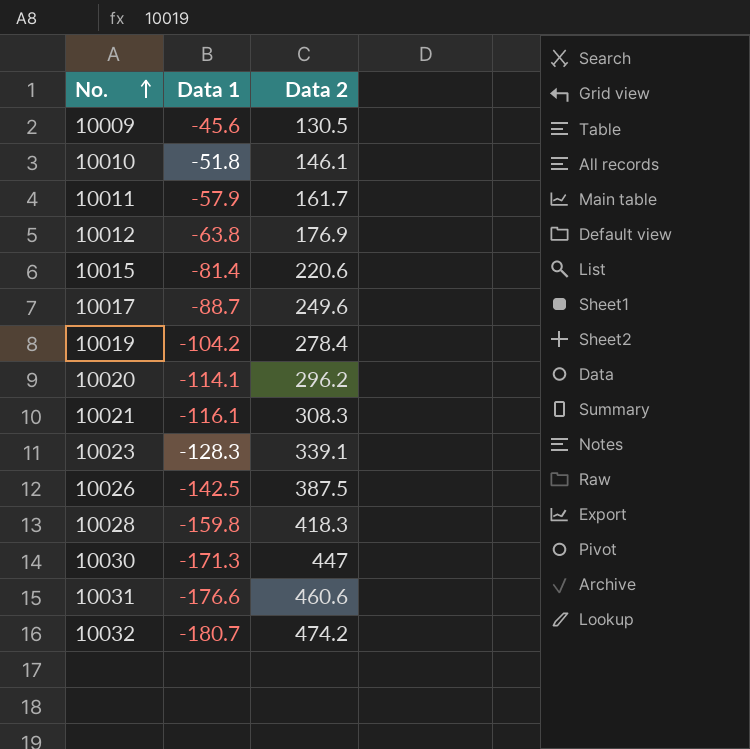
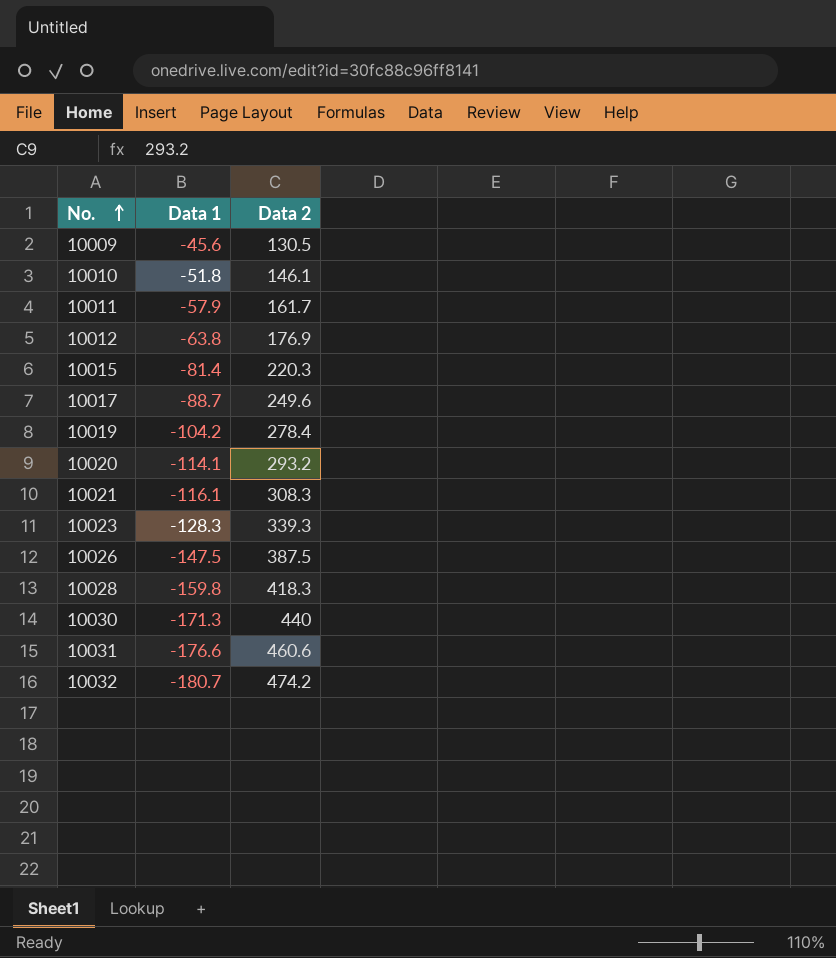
10015 | Data 2: 220.6 -> 220.3
10020 | Data 2: 296.2 -> 293.2
10023 | Data 2: 339.1 -> 339.3
10026 | Data 1: -142.5 -> -147.5
10030 | Data 2: 447 -> 440

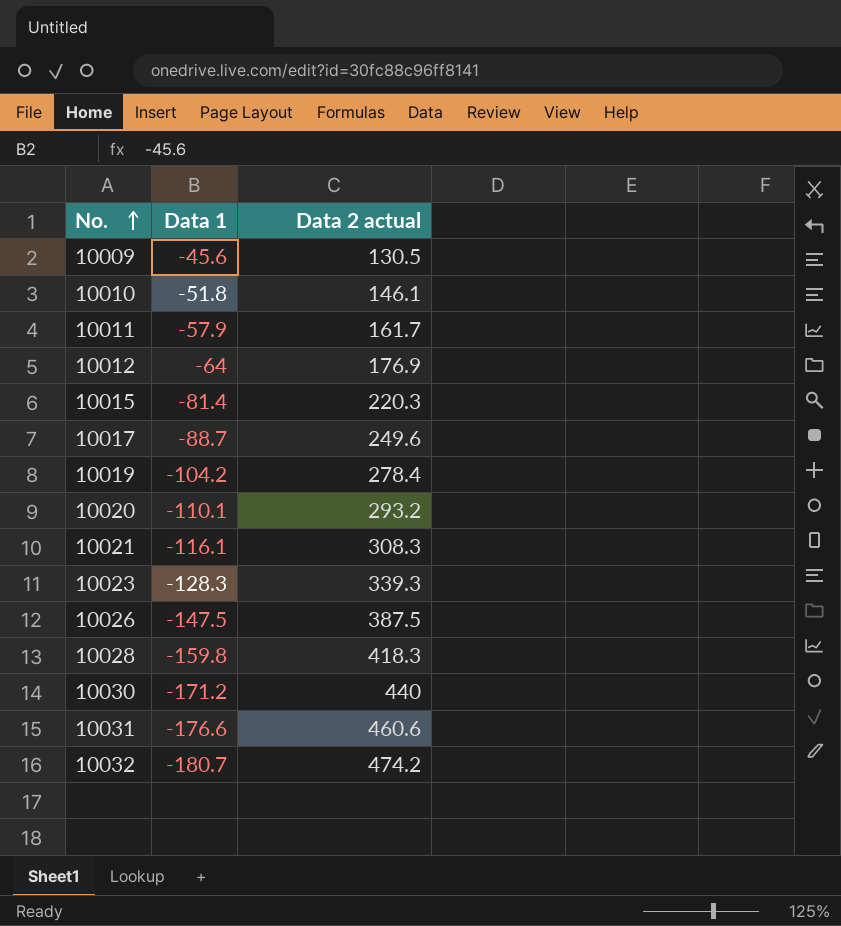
column name: Data 2 -> Data 2 actual
10012 | Data 1: -63.8 -> -64
10020 | Data 1: -114.1 -> -110.1
10030 | Data 1: -171.3 -> -171.2

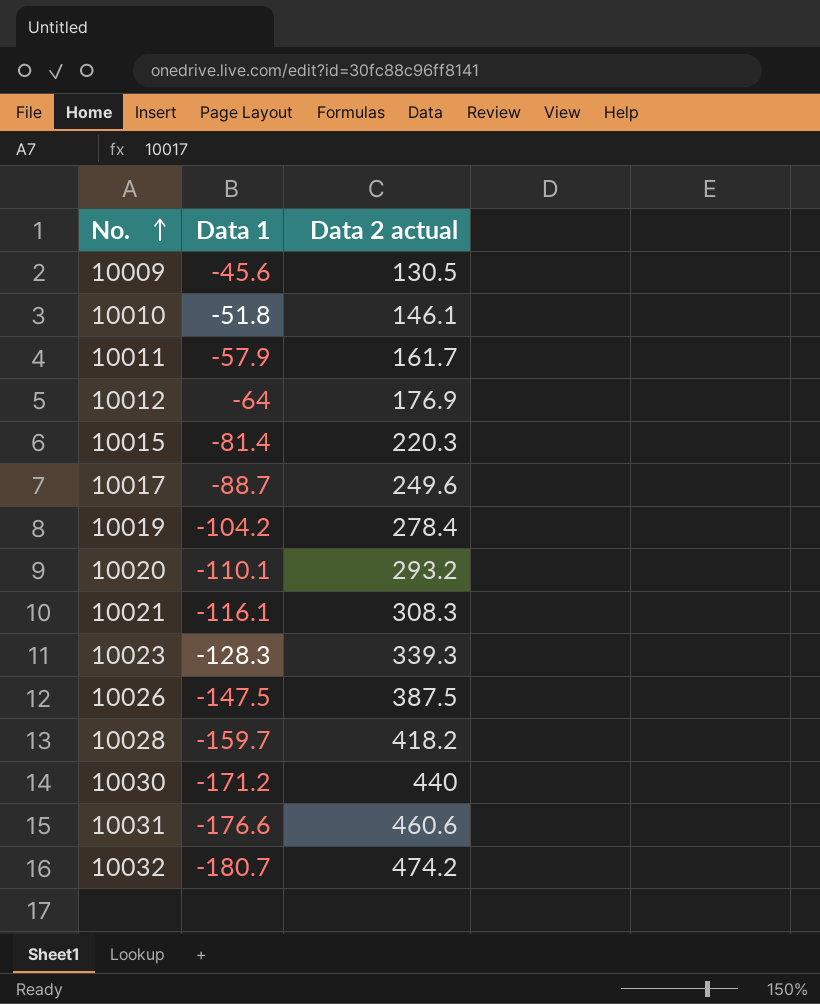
10028 | Data 1: -159.8 -> -159.7
10028 | Data 2 actual: 418.3 -> 418.2

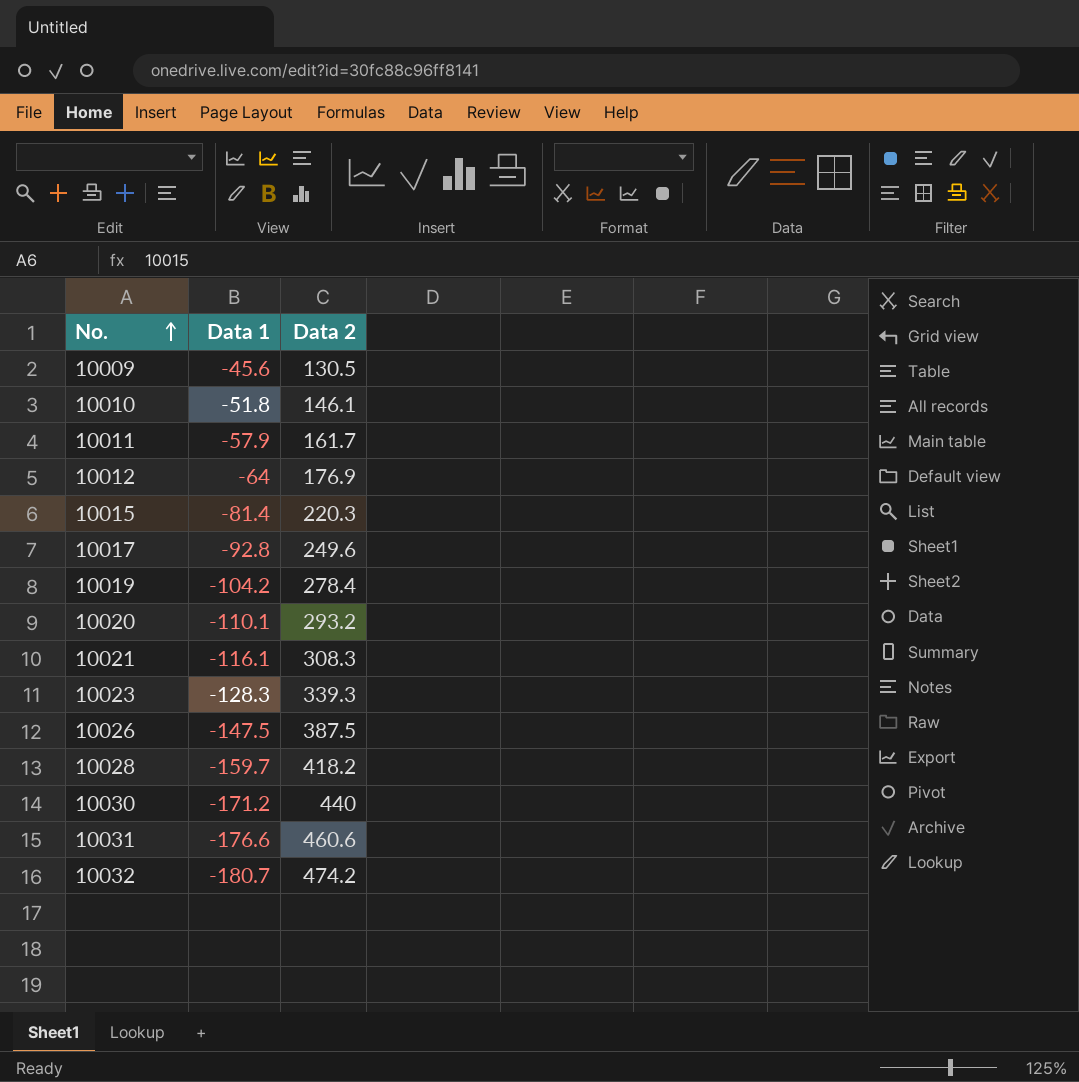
column name: Data 2 actual -> Data 2
10017 | Data 1: -88.7 -> -92.8

